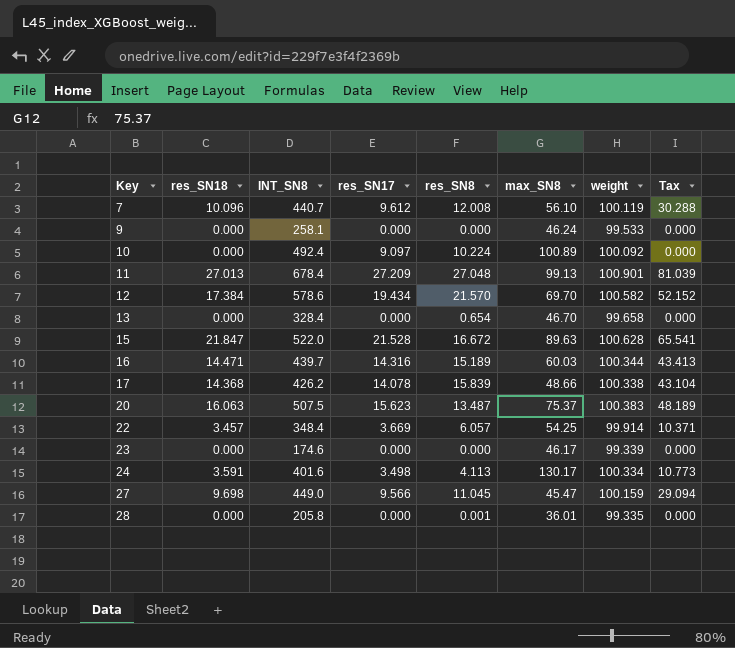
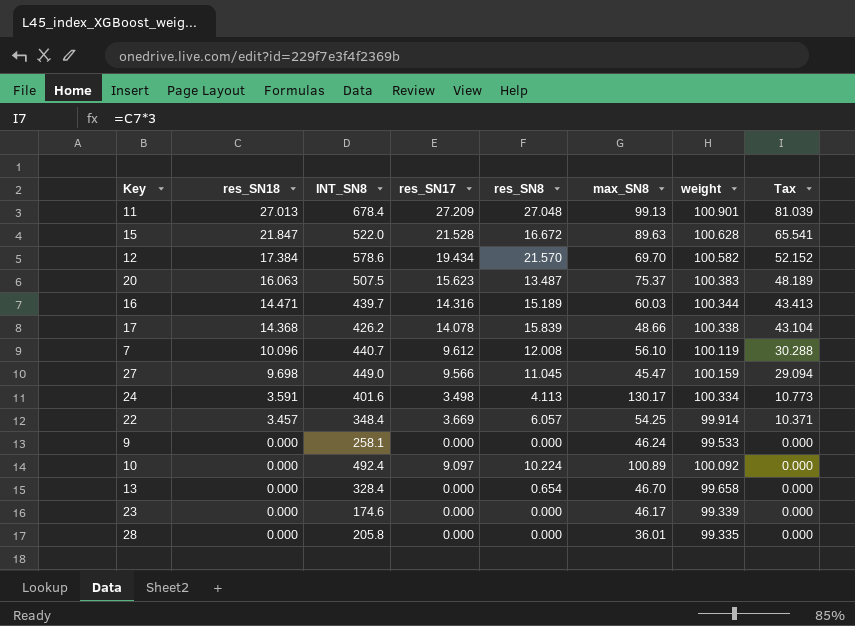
row order: Key ascending -> res_SN18 descending
28 | res_SN8: 0.001 -> 0.000

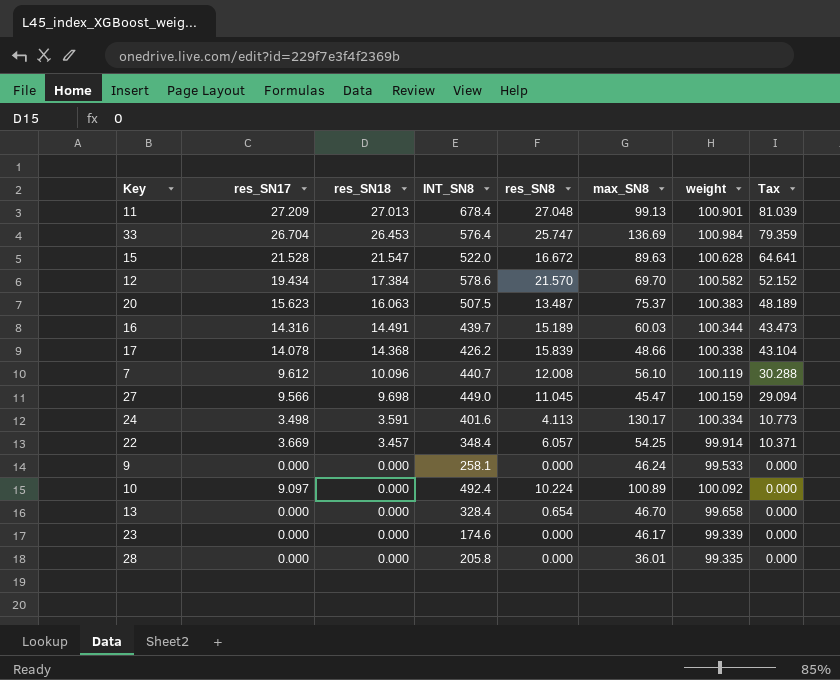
column res_SN17 | position: 4 -> 2
row 33: none -> 26.704 | 26.453 | 576.4 | 25.747 | 136.69 | 100.984 | 79.359
15 | res_SN18: 21.847 -> 21.547
15 | Tax: 65.541 -> 64.641
16 | res_SN18: 14.471 -> 14.491
16 | Tax: 43.413 -> 43.473

